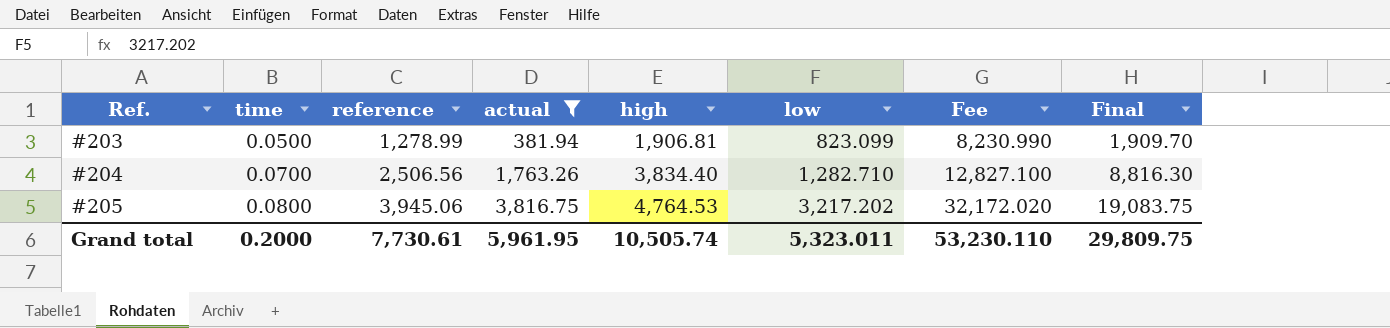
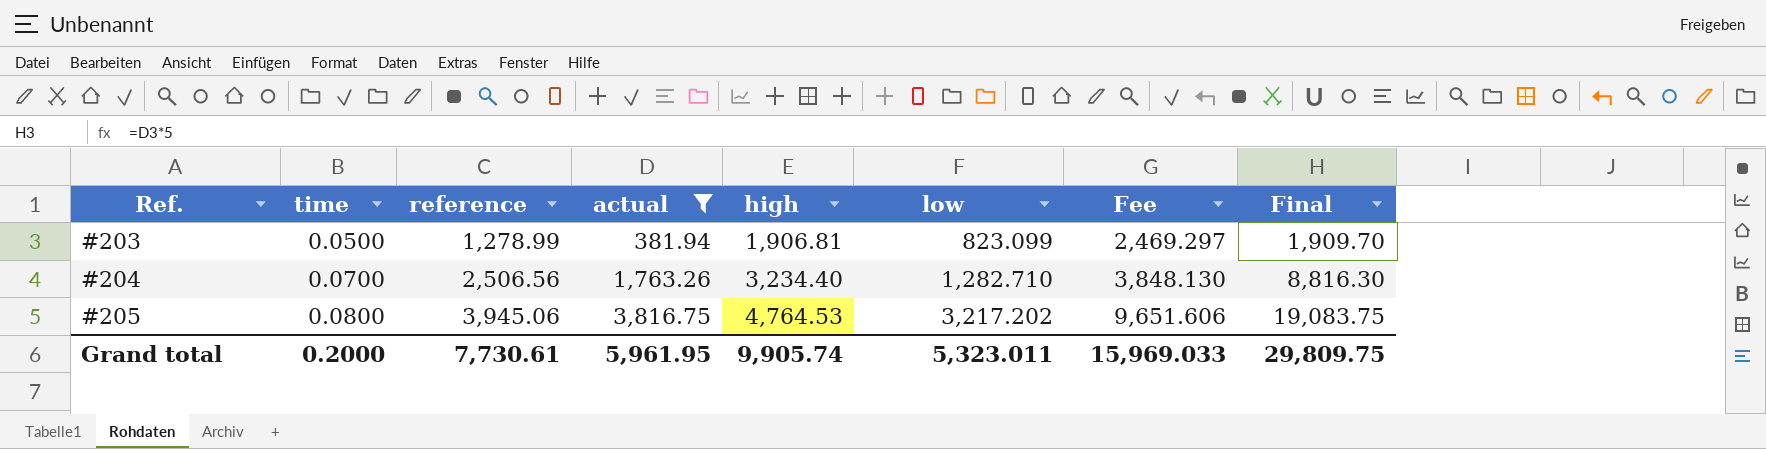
column Fee | formula: [low] * 10 -> [low] * 3
#204 | high: 3,834.40 -> 3,234.40
Grand total | high: 10,505.74 -> 9,905.74
Grand total | Fee: 53,230.110 -> 15,969.033

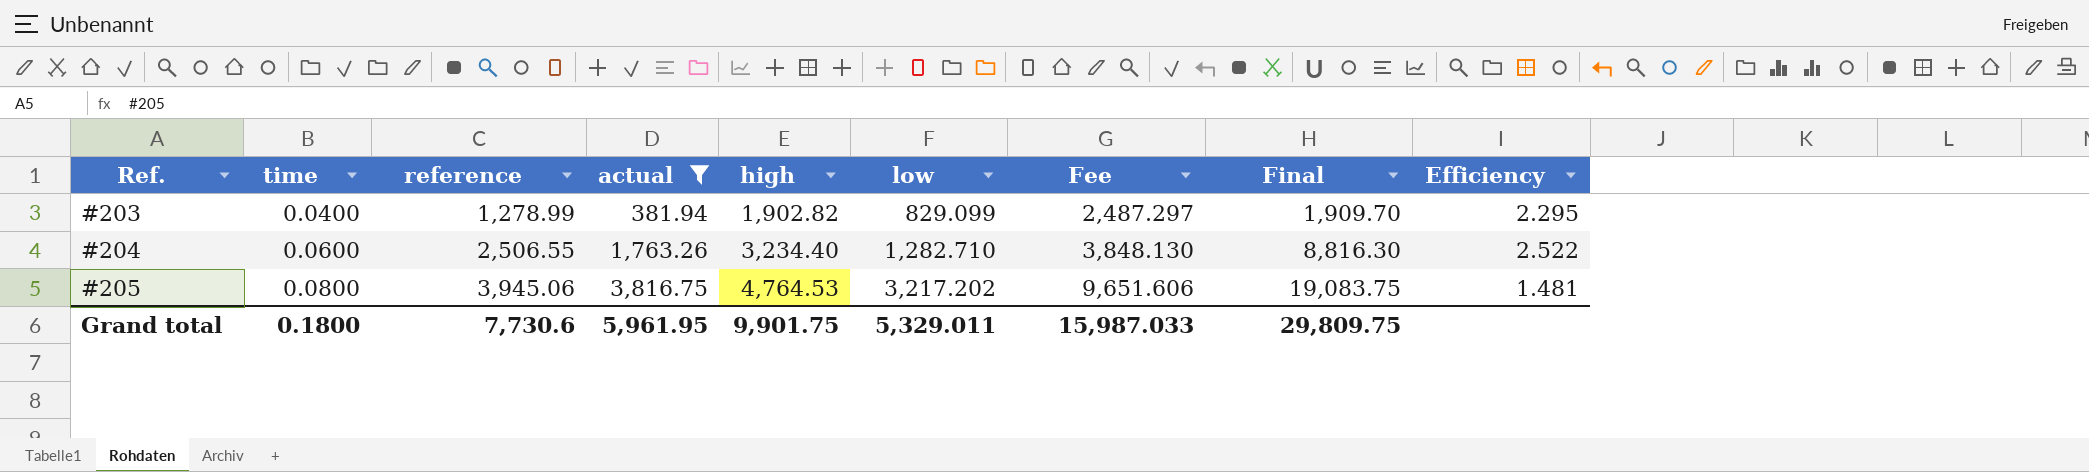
column Efficiency | formula: none -> [high] / [low]
#203 | time: 0.0500 -> 0.0400
#203 | high: 1,906.81 -> 1,902.82
#203 | low: 823.099 -> 829.099
#203 | Fee: 2,469.297 -> 2,487.297
#204 | time: 0.0700 -> 0.0600
#204 | reference: 2,506.56 -> 2,506.55
Grand total | time: 0.2000 -> 0.1800
Grand total | reference: 7,730.61 -> 7,730.6
Grand total | high: 9,905.74 -> 9,901.75
Grand total | low: 5,323.011 -> 5,329.011
Grand total | Fee: 15,969.033 -> 15,987.033

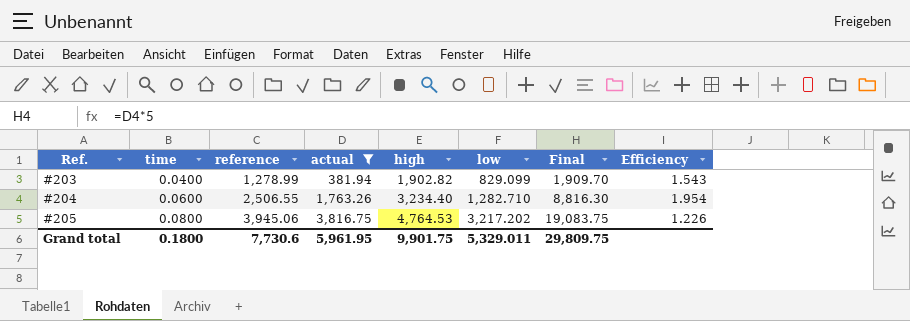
column Fee | formula: [low] * 3 -> none
column Efficiency | formula: [high] / [low] -> [reference] / [low]

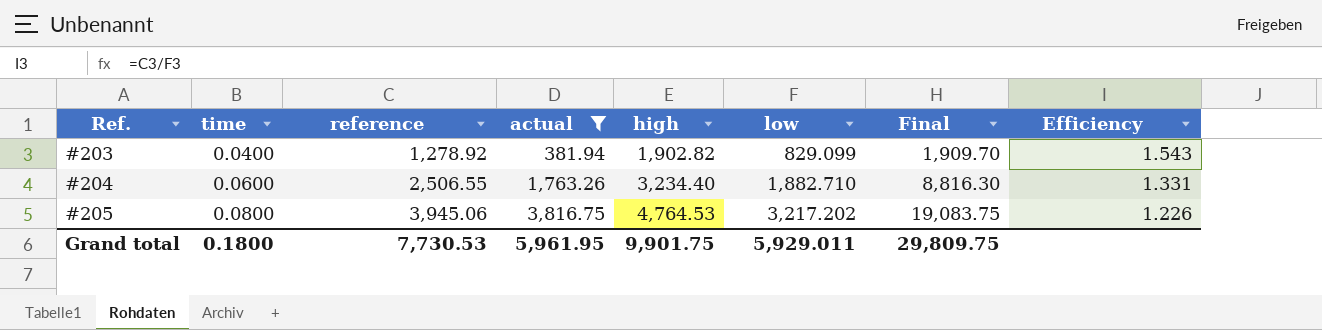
#203 | reference: 1,278.99 -> 1,278.92
#204 | low: 1,282.710 -> 1,882.710
#204 | Efficiency: 1.954 -> 1.331
Grand total | reference: 7,730.6 -> 7,730.53
Grand total | low: 5,329.011 -> 5,929.011

